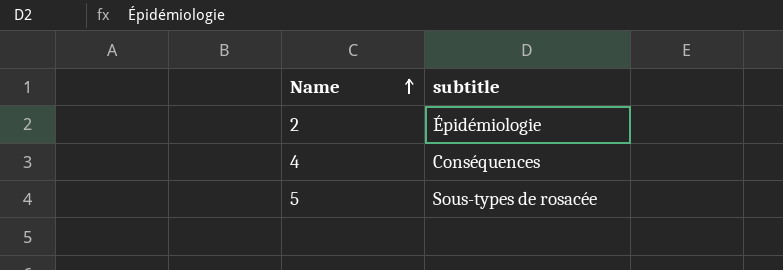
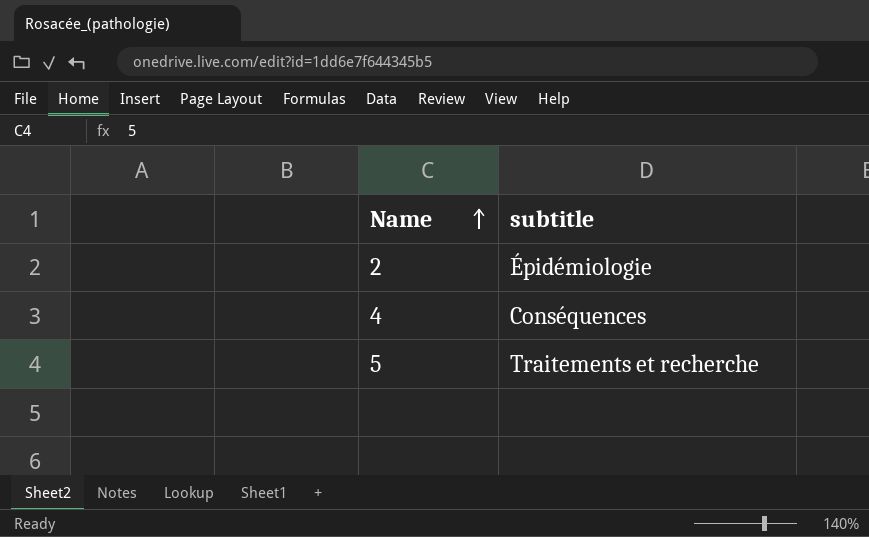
5 | subtitle: Sous-types de rosacée -> Traitements et recherche

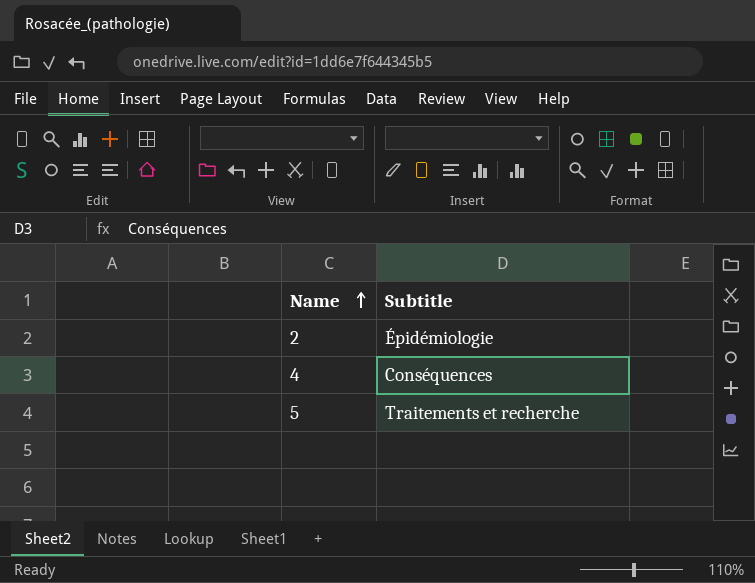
column name: subtitle -> Subtitle

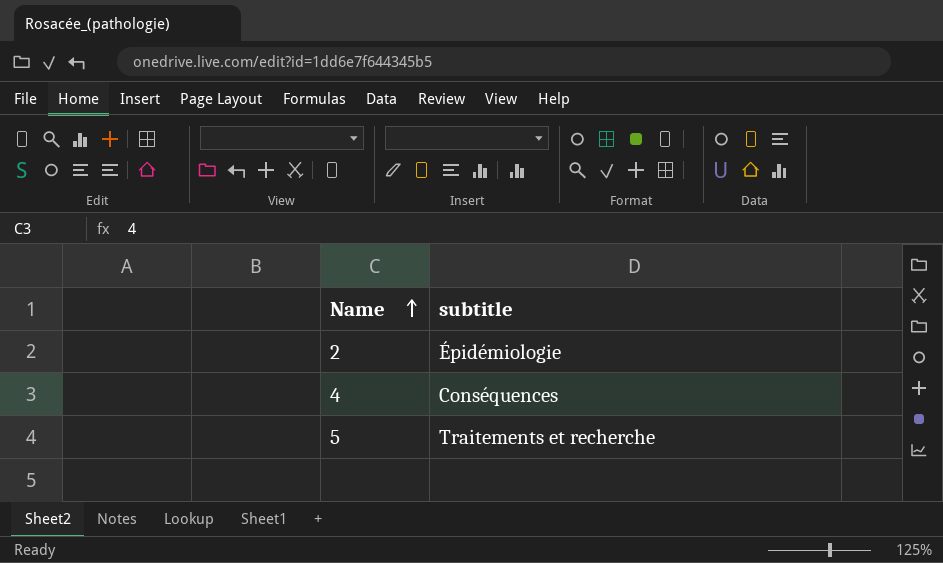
column name: Subtitle -> subtitle

